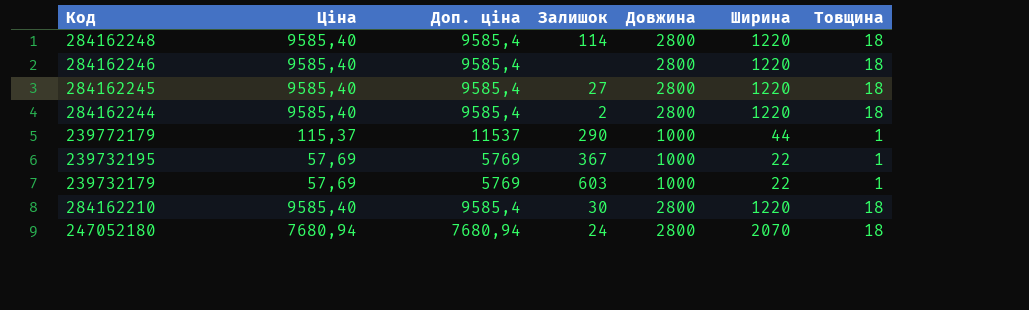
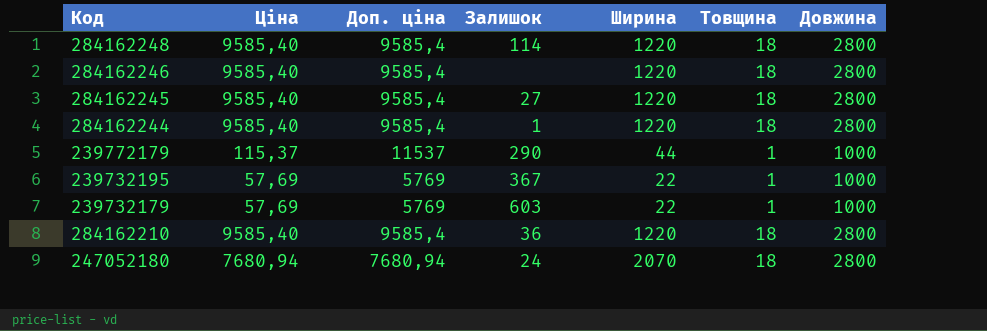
column Довжина | position: 5 -> 7
284162244 | Залишок: 2 -> 1
284162210 | Залишок: 30 -> 36

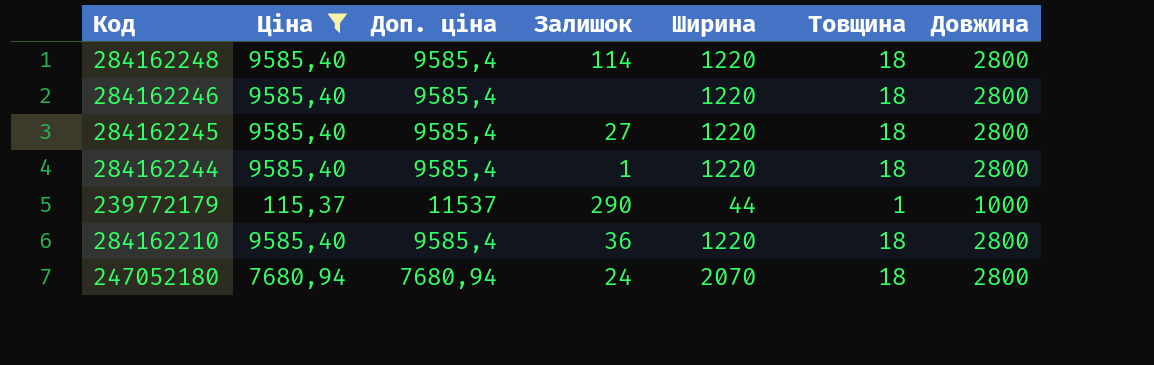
filter: none -> Ціна != 57,69

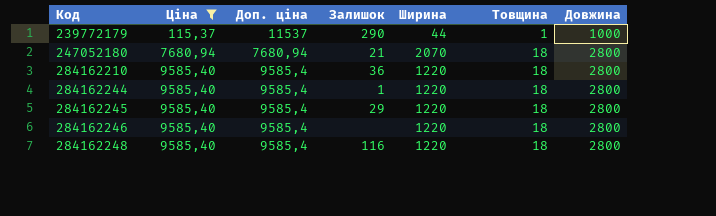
row order: none -> Код ascending
247052180 | Залишок: 24 -> 21
284162245 | Залишок: 27 -> 29
284162248 | Залишок: 114 -> 116

